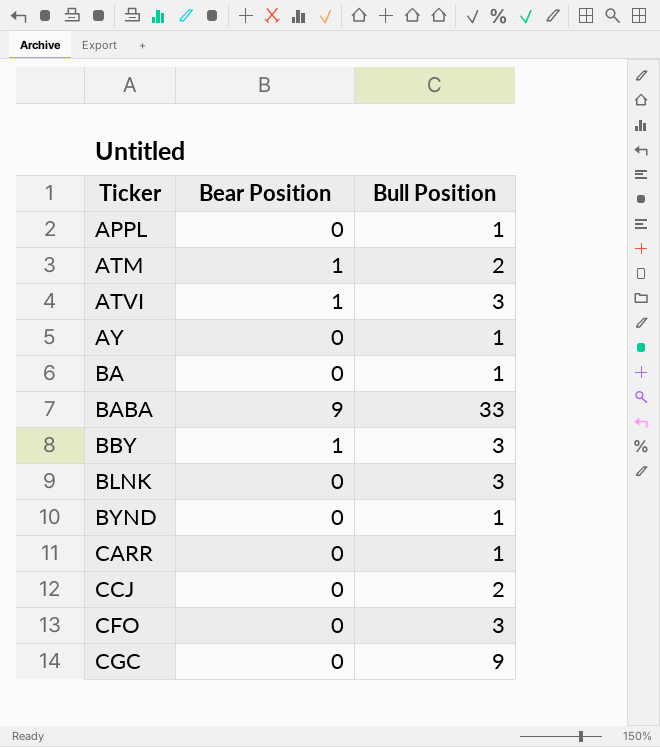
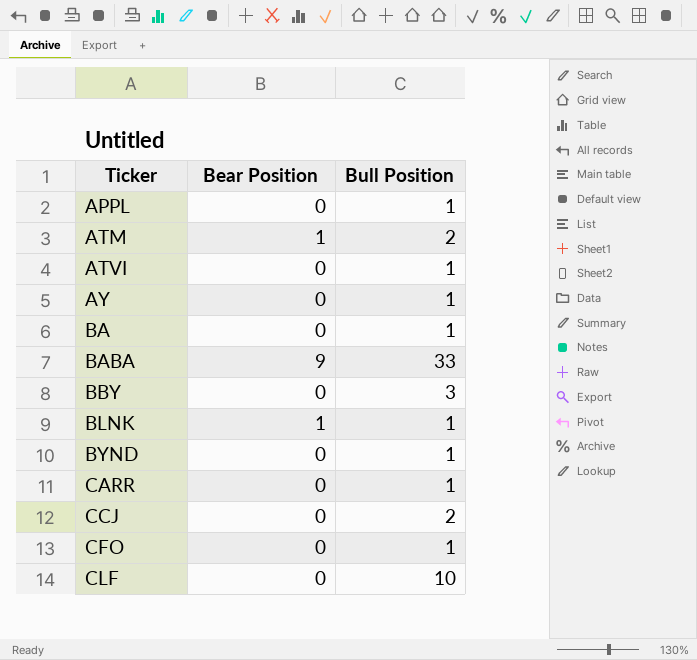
row CGC: 0 | 9 -> none
ATVI | Bear Position: 1 -> 0
ATVI | Bull Position: 3 -> 1
BBY | Bear Position: 1 -> 0
BLNK | Bear Position: 0 -> 1
BLNK | Bull Position: 3 -> 1
CFO | Bull Position: 3 -> 1
row CLF: none -> 0 | 10

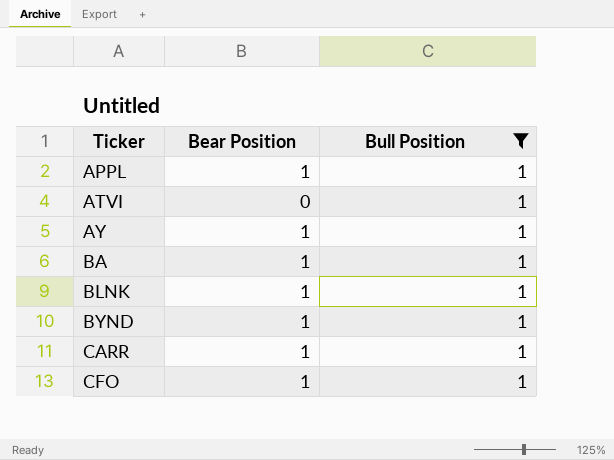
filter: none -> Bull Position = 1
APPL | Bear Position: 0 -> 1
AY | Bear Position: 0 -> 1
BA | Bear Position: 0 -> 1
BYND | Bear Position: 0 -> 1
CARR | Bear Position: 0 -> 1
CFO | Bear Position: 0 -> 1

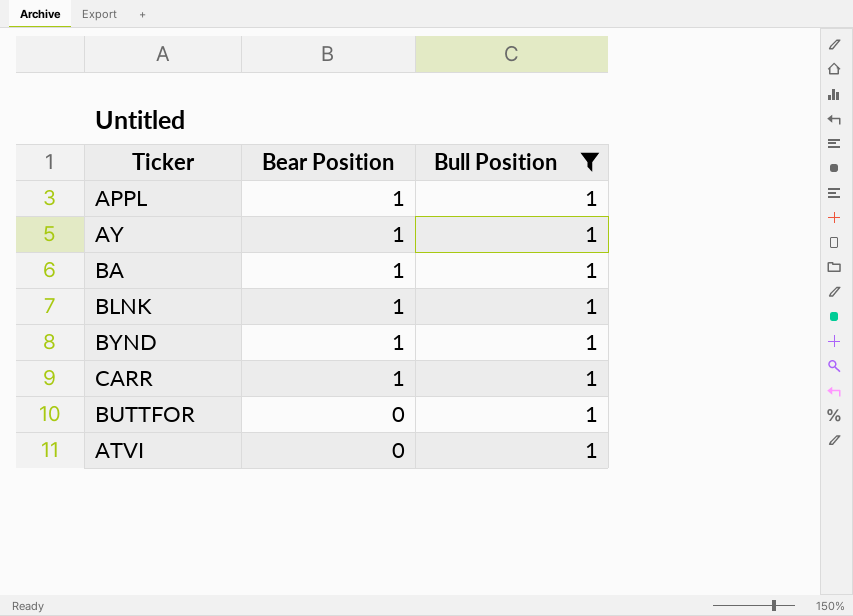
row order: Ticker ascending -> Bear Position descending
row CFO: 1 | 1 -> none
row BUTTFOR: none -> 0 | 1

